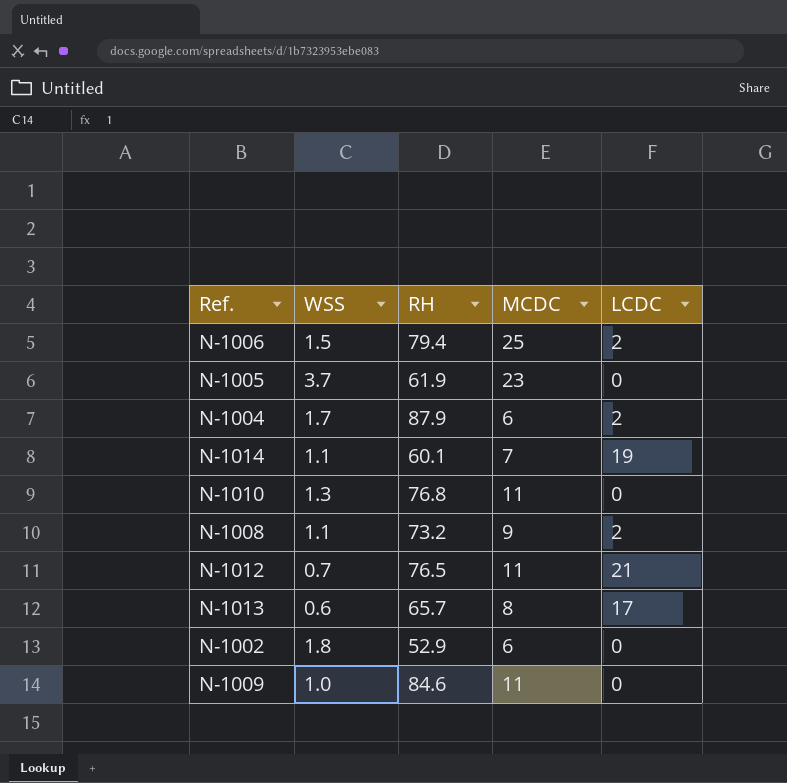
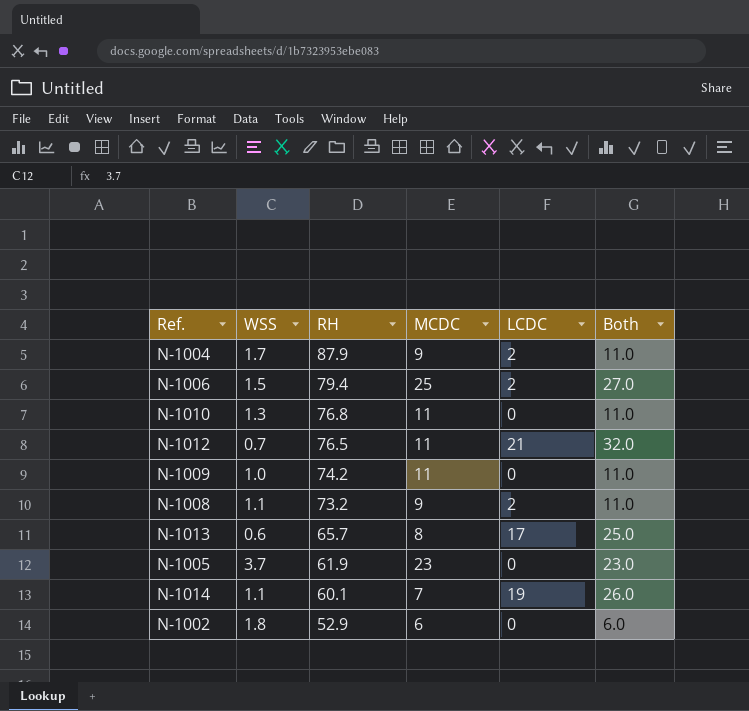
row order: none -> RH descending
column Both | formula: none -> [MCDC] + [LCDC]
N-1004 | MCDC: 6 -> 9
N-1009 | RH: 84.6 -> 74.2

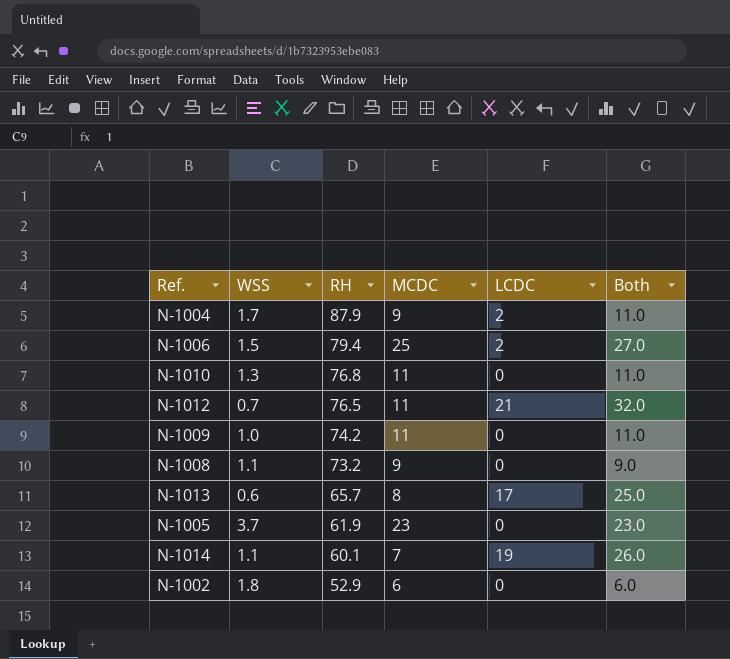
N-1008 | LCDC: 2 -> 0
N-1008 | Both: 11.0 -> 9.0

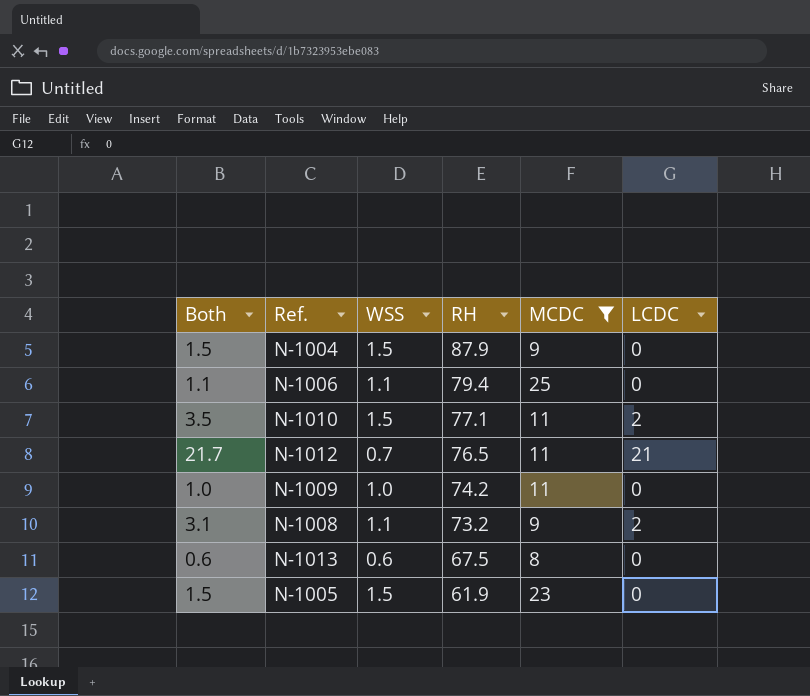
filter: none -> MCDC >= 8
column Both | formula: [MCDC] + [LCDC] -> [WSS] + [LCDC]
column Both | position: 6 -> 1
N-1004 | WSS: 1.7 -> 1.5
N-1004 | LCDC: 2 -> 0
N-1006 | WSS: 1.5 -> 1.1
N-1006 | LCDC: 2 -> 0
N-1010 | WSS: 1.3 -> 1.5
N-1010 | RH: 76.8 -> 77.1
N-1010 | LCDC: 0 -> 2
N-1008 | LCDC: 0 -> 2
N-1013 | RH: 65.7 -> 67.5
N-1013 | LCDC: 17 -> 0
N-1005 | WSS: 3.7 -> 1.5

